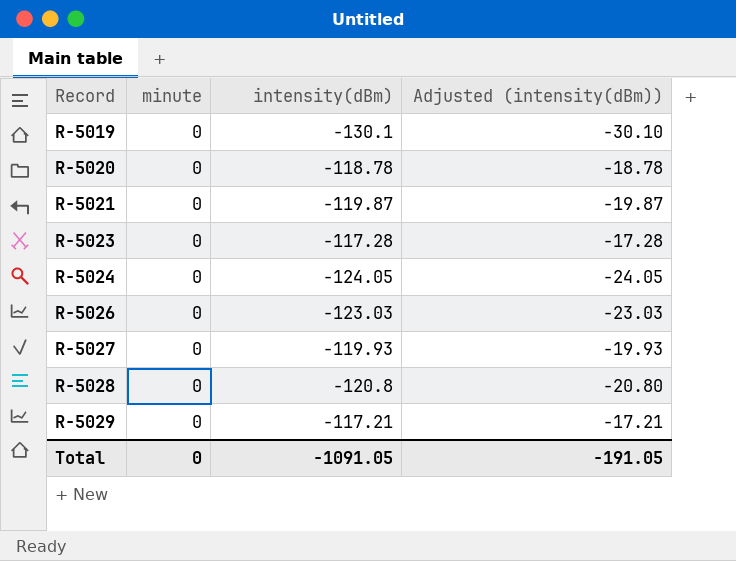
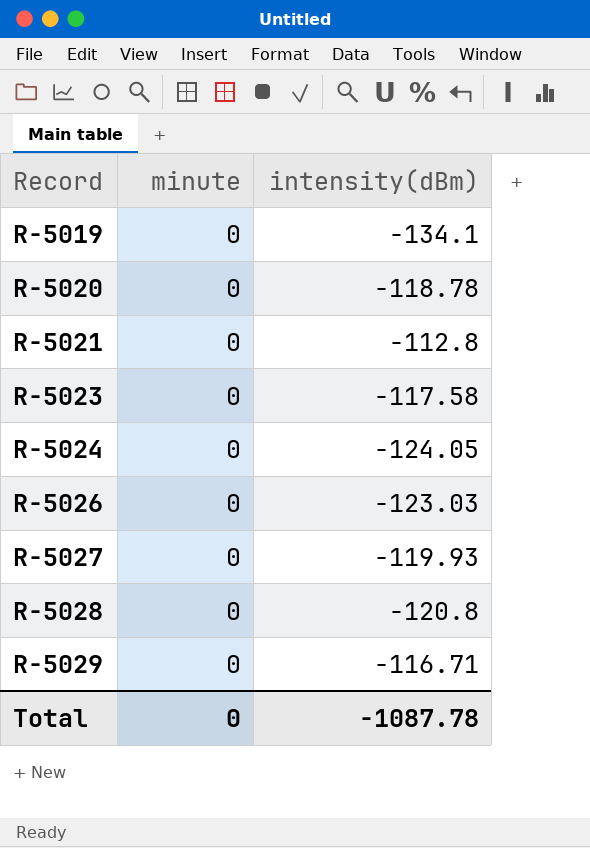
column Adjusted (intensity(dBm)) | formula: [intensity(dBm)] + 100 -> none
R-5019 | intensity(dBm): -130.1 -> -134.1
R-5021 | intensity(dBm): -119.87 -> -112.8
R-5023 | intensity(dBm): -117.28 -> -117.58
R-5029 | intensity(dBm): -117.21 -> -116.71
Total | intensity(dBm): -1091.05 -> -1087.78

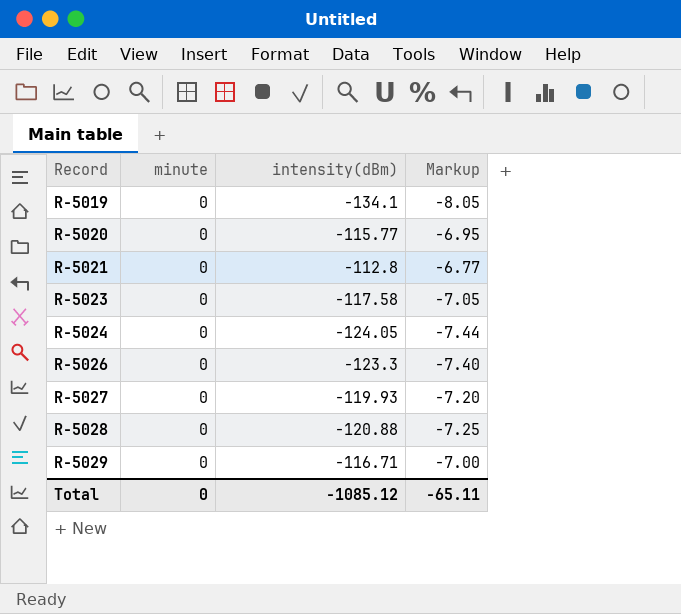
column Markup | formula: none -> [intensity(dBm)] * 0.06
R-5020 | intensity(dBm): -118.78 -> -115.77
R-5026 | intensity(dBm): -123.03 -> -123.3
R-5028 | intensity(dBm): -120.8 -> -120.88
Total | intensity(dBm): -1087.78 -> -1085.12

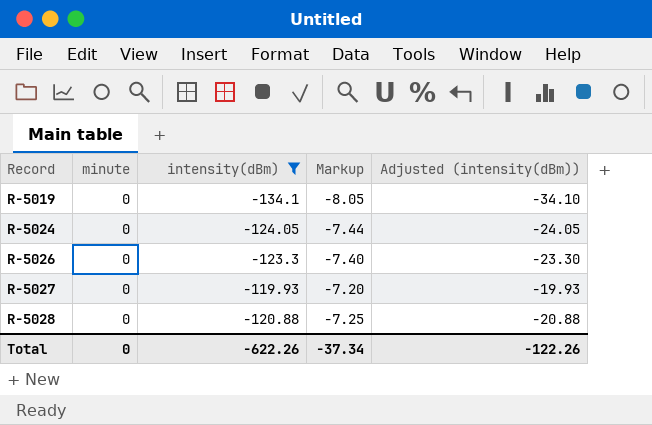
filter: none -> intensity(dBm) <= -119.93
column Adjusted (intensity(dBm)) | formula: none -> [intensity(dBm)] + 100
Total | intensity(dBm): -1085.12 -> -622.26
Total | Markup: -65.11 -> -37.34

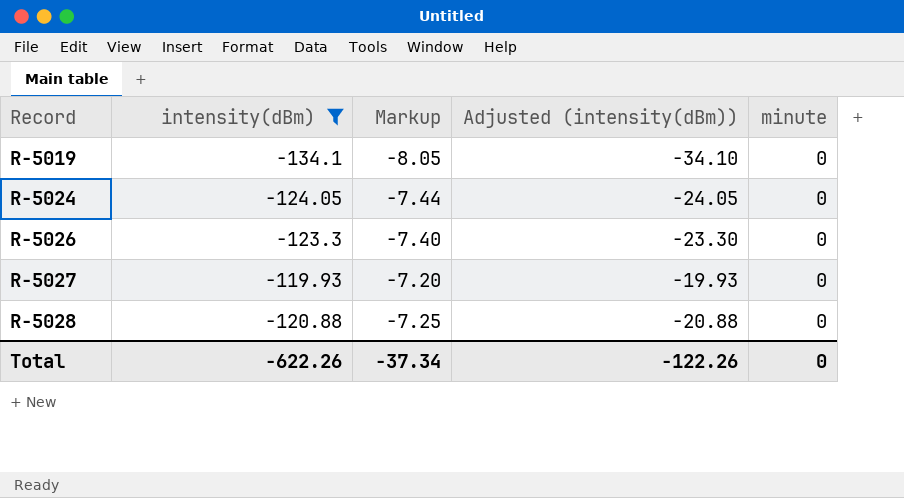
column minute | position: 2 -> 5

